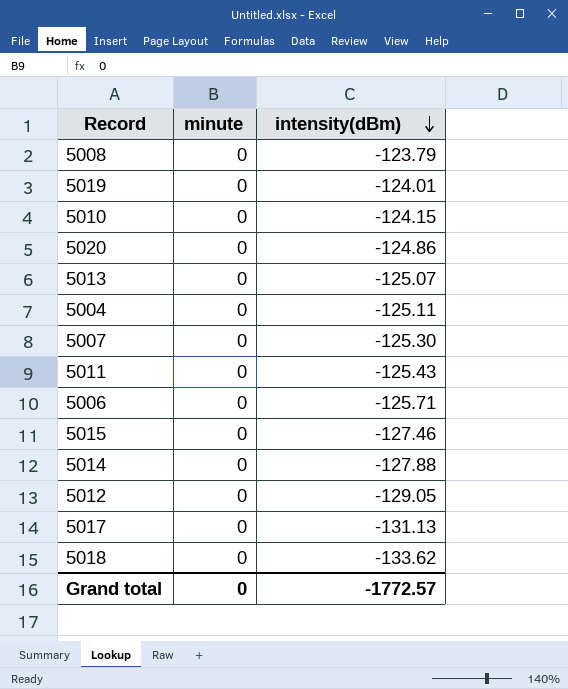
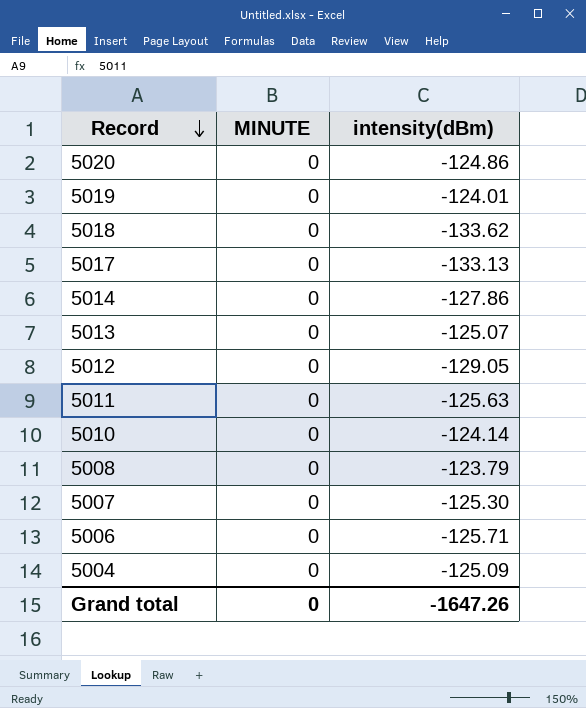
row order: intensity(dBm) descending -> Record descending
column name: minute -> MINUTE
row 5015: 0 | -127.46 -> none
5017 | intensity(dBm): -131.13 -> -133.13
5014 | intensity(dBm): -127.88 -> -127.86
5011 | intensity(dBm): -125.43 -> -125.63
5010 | intensity(dBm): -124.15 -> -124.14
5004 | intensity(dBm): -125.11 -> -125.09
Grand total | intensity(dBm): -1772.57 -> -1647.26

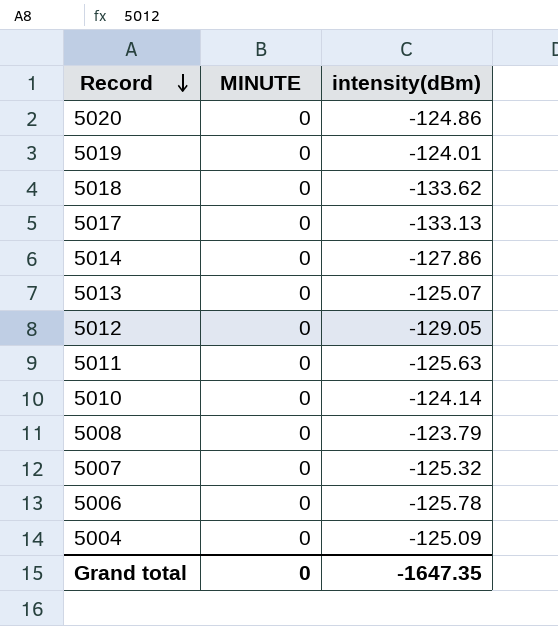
5007 | intensity(dBm): -125.30 -> -125.32
5006 | intensity(dBm): -125.71 -> -125.78
Grand total | intensity(dBm): -1647.26 -> -1647.35

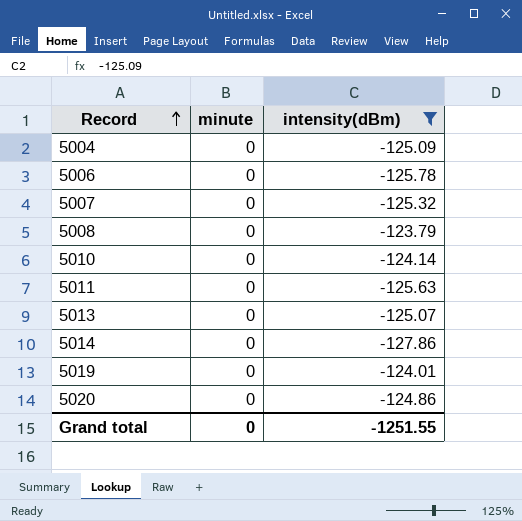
filter: none -> intensity(dBm) >= -127.86
row order: Record descending -> Record ascending
column name: MINUTE -> minute
Grand total | intensity(dBm): -1647.35 -> -1251.55

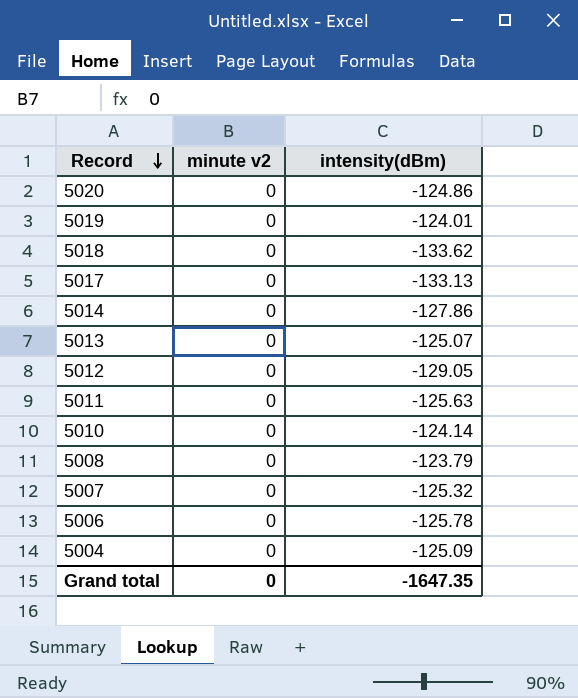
filter: intensity(dBm) >= -127.86 -> none
row order: Record ascending -> Record descending
column name: minute -> minute v2
Grand total | intensity(dBm): -1251.55 -> -1647.35

